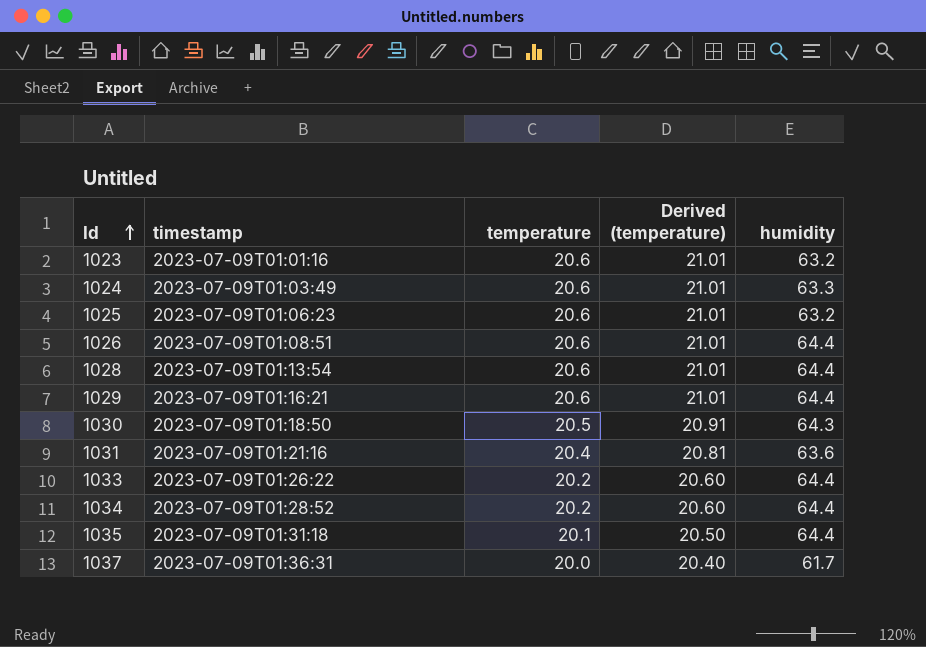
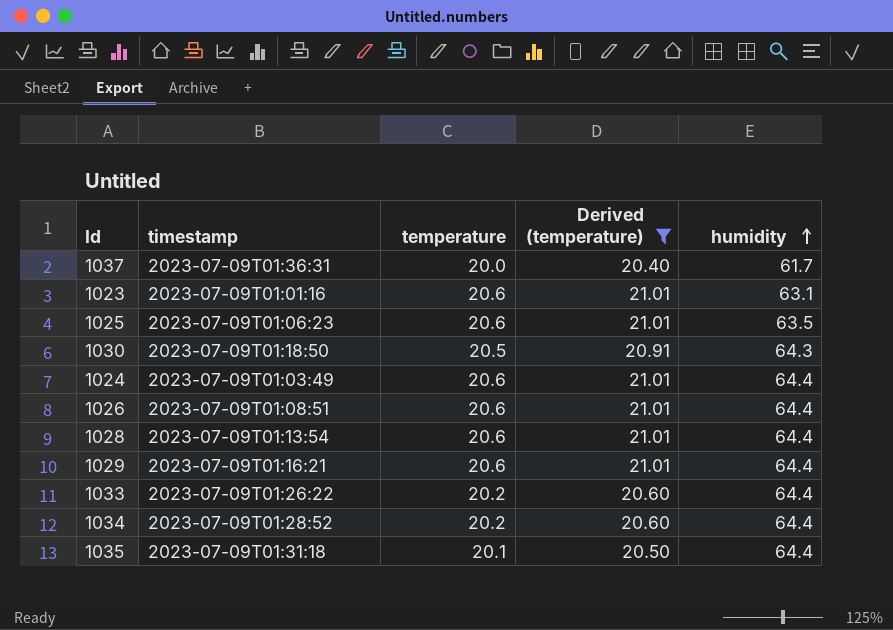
filter: none -> Derived (temperature) != 20.81
row order: Id ascending -> humidity ascending
1023 | humidity: 63.2 -> 63.1
1025 | humidity: 63.2 -> 63.5
1024 | humidity: 63.3 -> 64.4

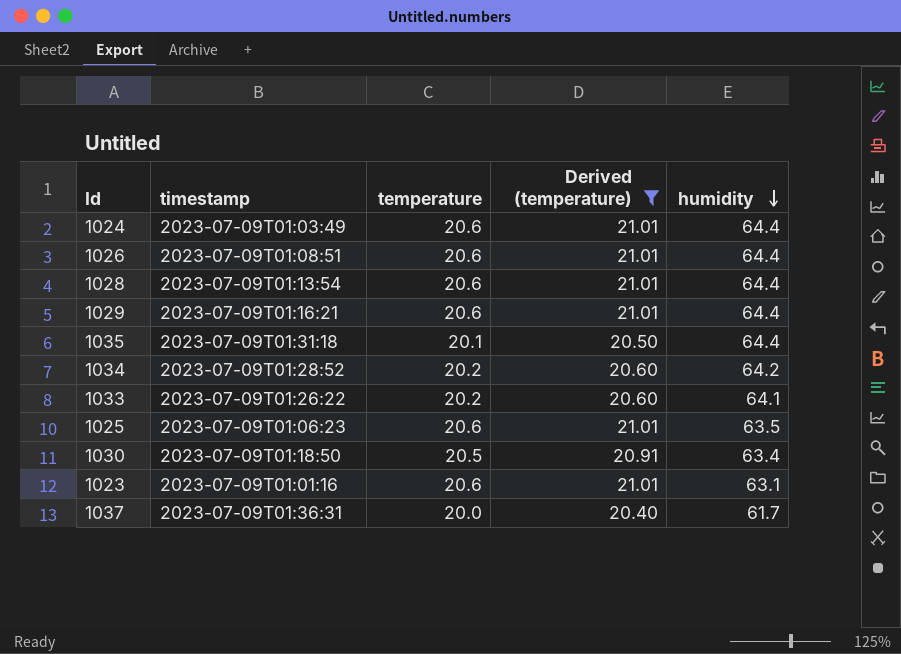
row order: humidity ascending -> humidity descending
1034 | humidity: 64.4 -> 64.2
1033 | humidity: 64.4 -> 64.1
1030 | humidity: 64.3 -> 63.4

